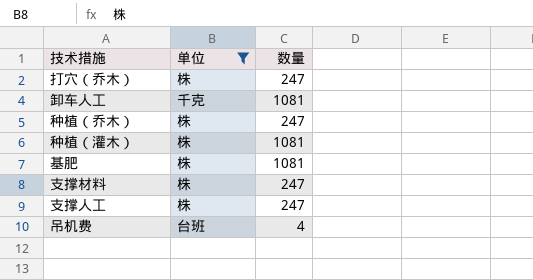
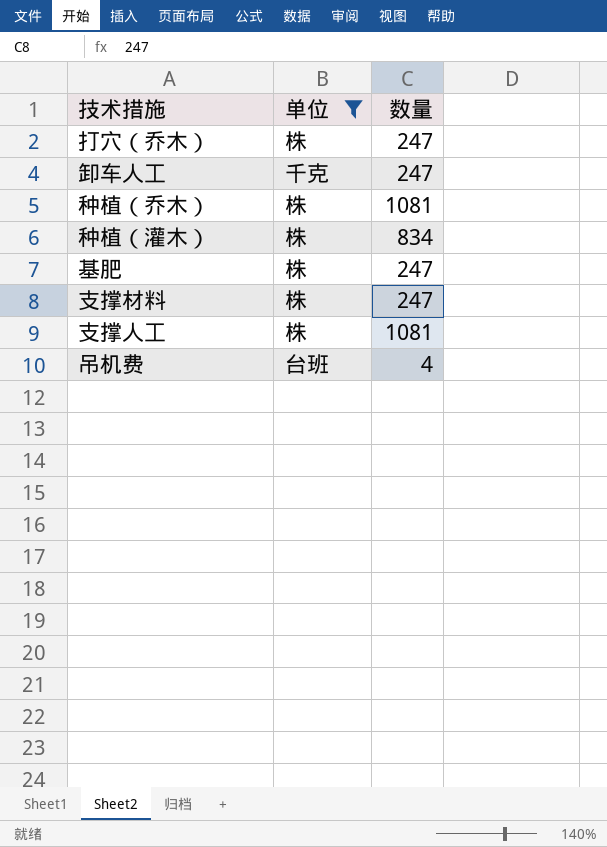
卸车人工 | 数量: 1081 -> 247
种植（乔木） | 数量: 247 -> 1081
种植（灌木） | 数量: 1081 -> 834
基肥 | 数量: 1081 -> 247
支撑人工 | 数量: 247 -> 1081

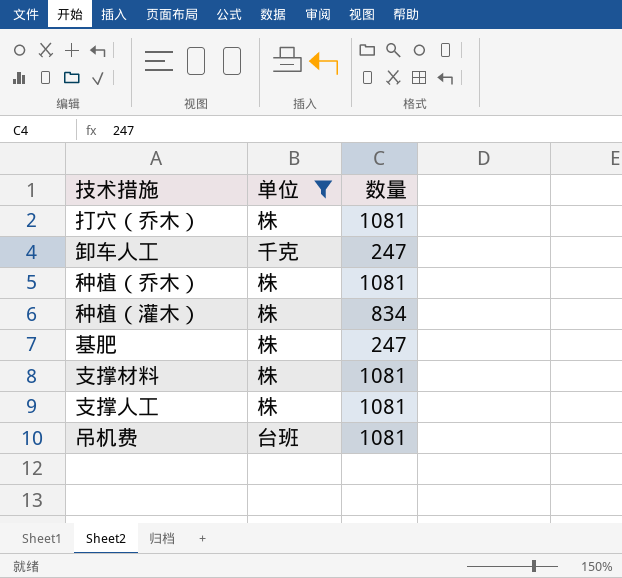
打穴（乔木） | 数量: 247 -> 1081
支撑材料 | 数量: 247 -> 1081
吊机费 | 数量: 4 -> 1081

